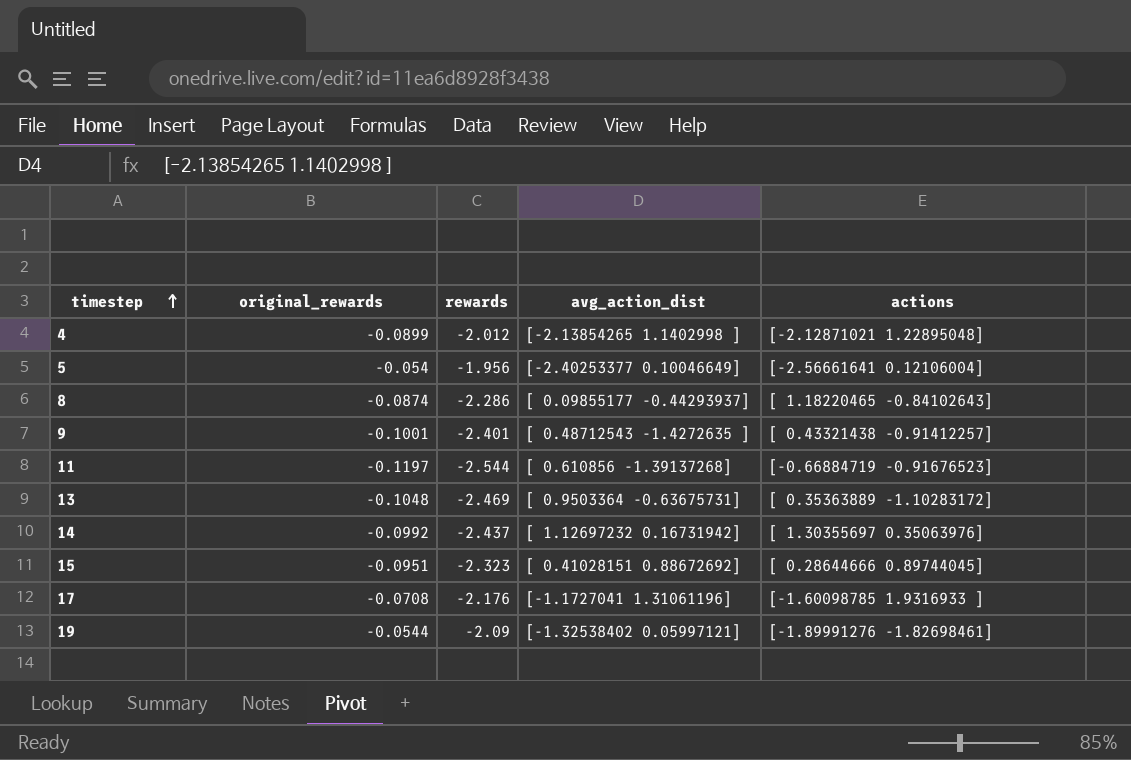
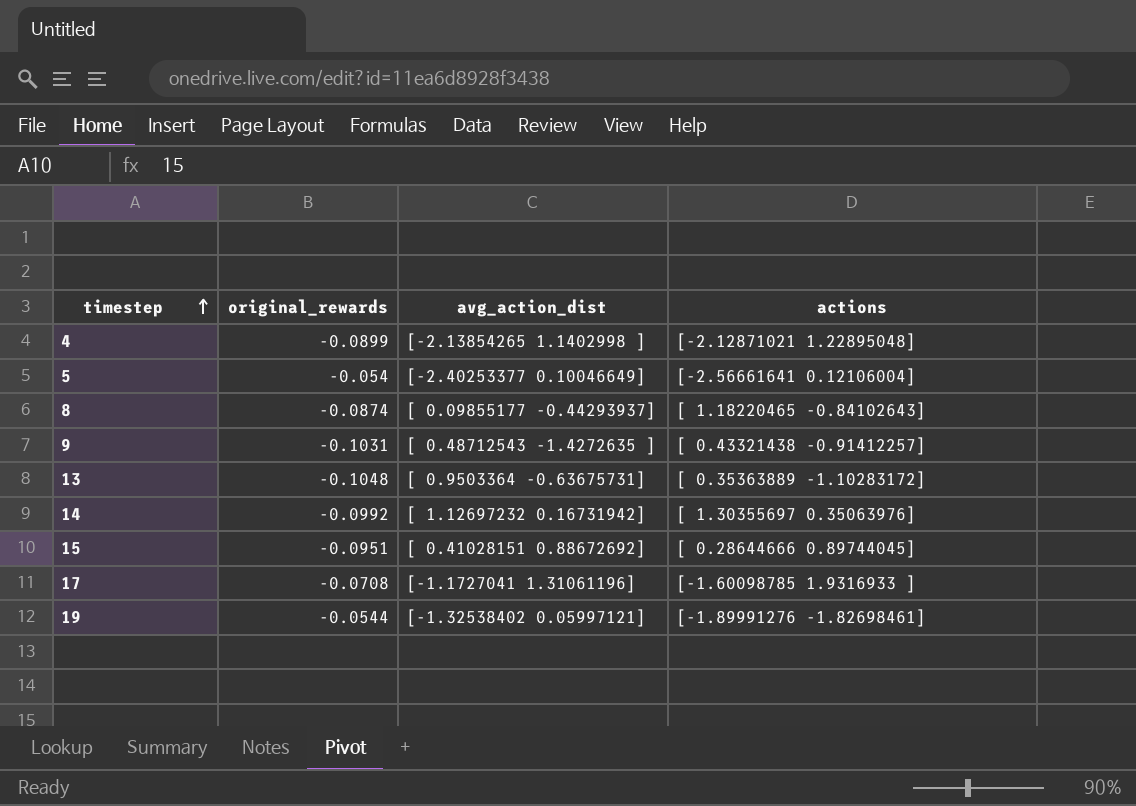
column rewards | position: 3 -> none
row 11: -0.1197 | -2.544 | [ 0.610856 -1.39137268] | [-0.66884719 -0.91676523] -> none
9 | original_rewards: -0.1001 -> -0.1031

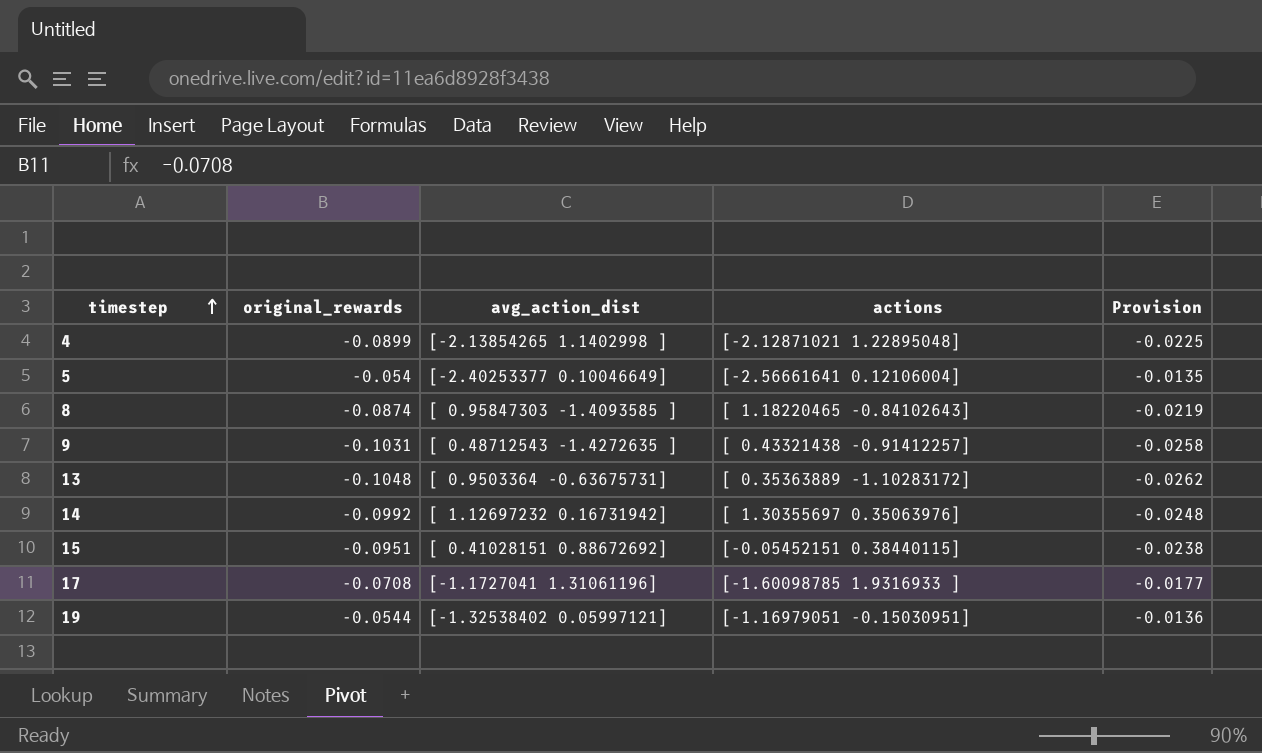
column Provision | formula: none -> [original_rewards] * 0.25
8 | avg_action_dist: [ 0.09855177 -0.44293937] -> [ 0.95847303 -1.4093585 ]
15 | actions: [ 0.28644666 0.89744045] -> [-0.05452151 0.38440115]
19 | actions: [-1.89991276 -1.82698461] -> [-1.16979051 -0.15030951]

